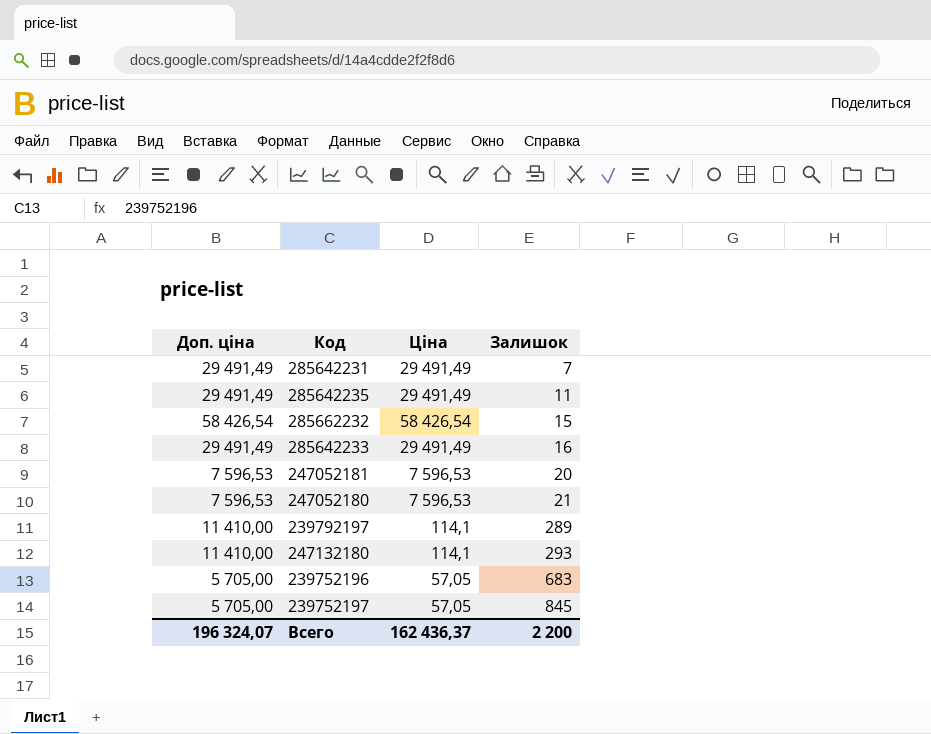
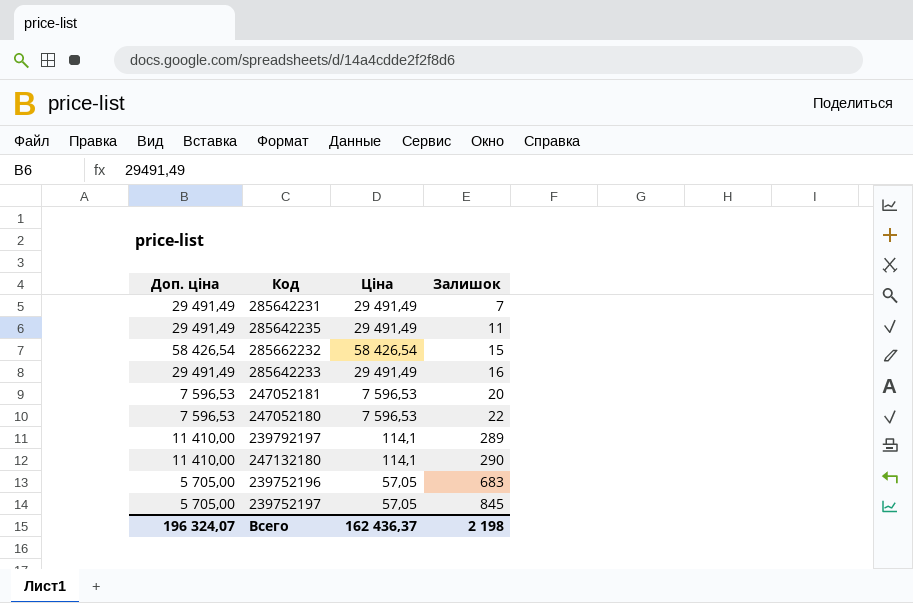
247052180 | Залишок: 21 -> 22
247132180 | Залишок: 293 -> 290
Всего | Залишок: 2 200 -> 2 198

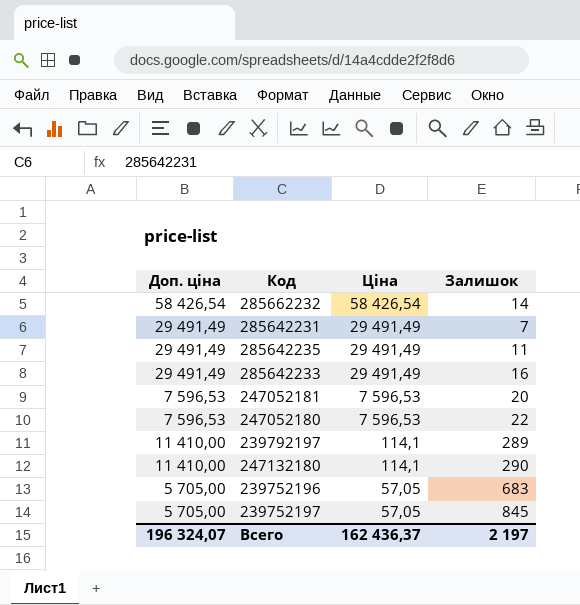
row order: Залишок ascending -> Ціна descending
285662232 | Залишок: 15 -> 14
Всего | Залишок: 2 198 -> 2 197

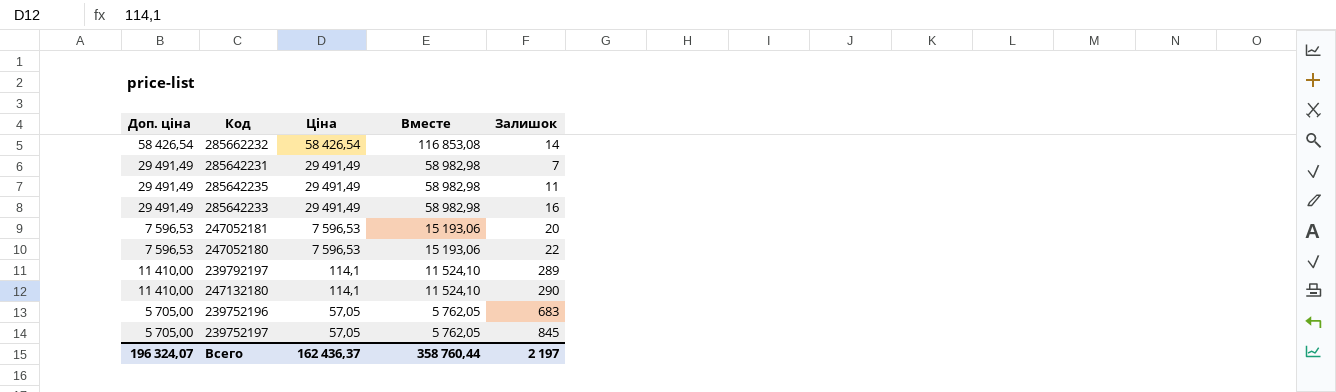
column Вместе | formula: none -> [Доп. ціна] + [Ціна]

